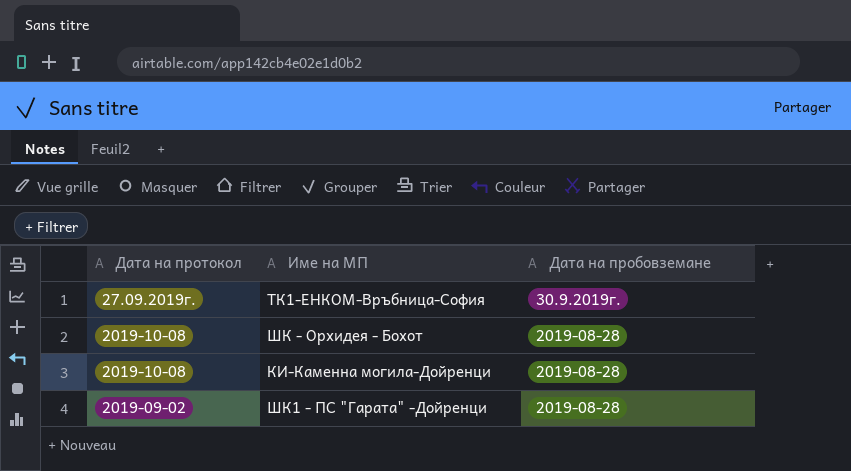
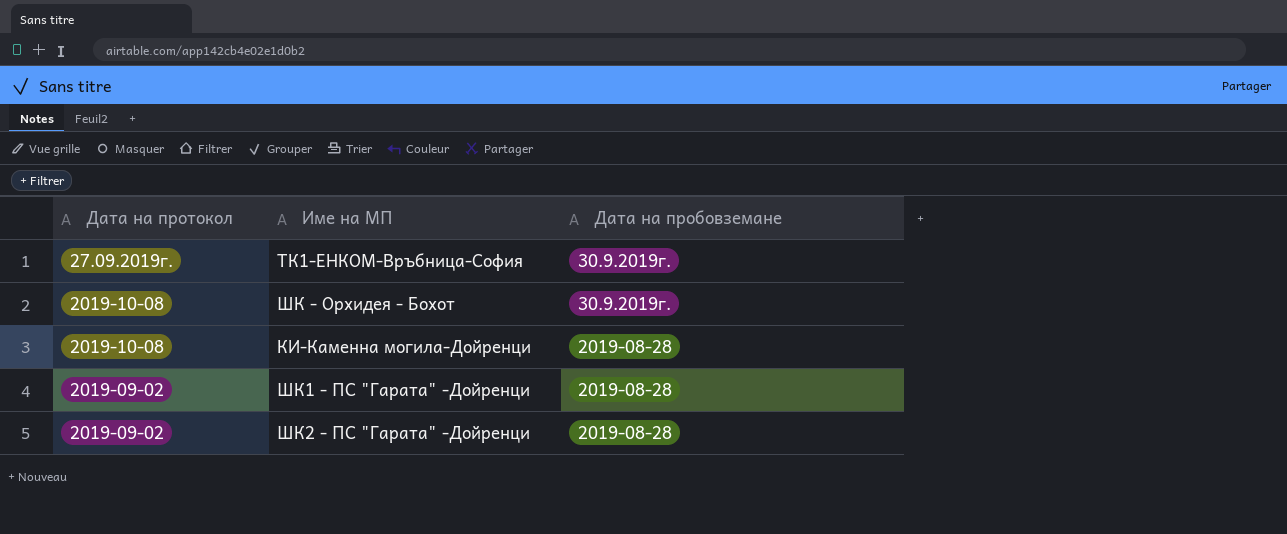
ШК - Орхидея - Бохот | Дата на пробовземане: 2019-08-28 -> 30.9.2019г.
row ШК2 - ПС "Гарата" -Дойренци: none -> 2019-09-02 | 2019-08-28

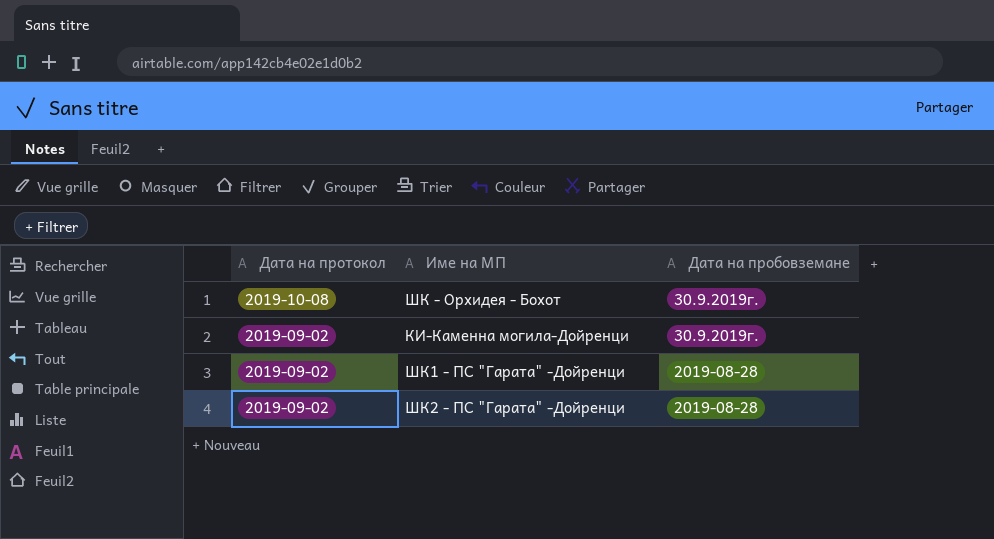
row ТК1-ЕНКОМ-Връбница-София: 27.09.2019г. | 30.9.2019г. -> none
КИ-Каменна могила-Дойренци | Дата на протокол: 2019-10-08 -> 2019-09-02
КИ-Каменна могила-Дойренци | Дата на пробовземане: 2019-08-28 -> 30.9.2019г.

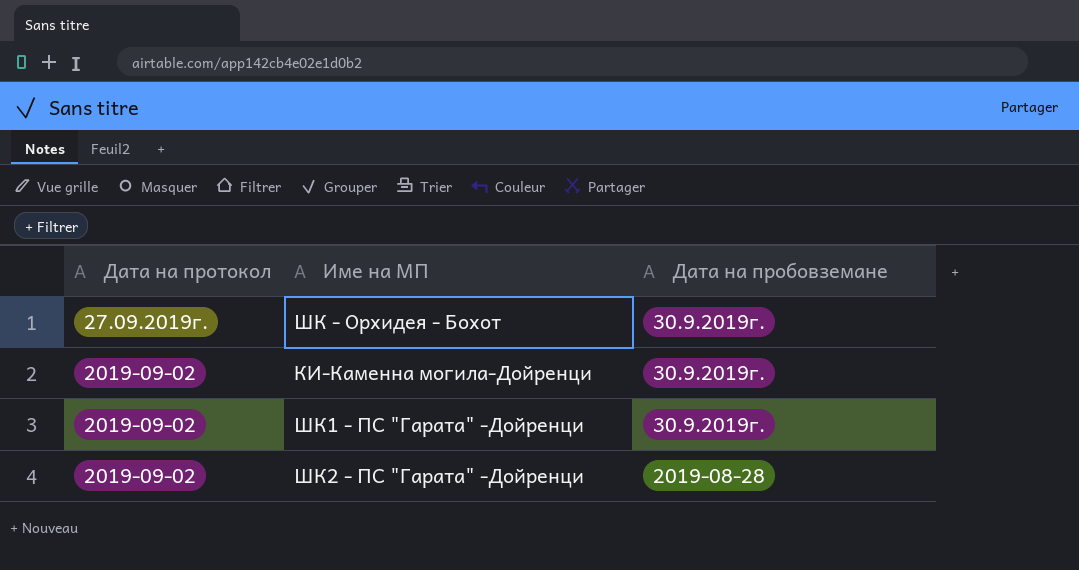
ШК - Орхидея - Бохот | Дата на протокол: 2019-10-08 -> 27.09.2019г.
ШК1 - ПС "Гарата" -Дойренци | Дата на пробовземане: 2019-08-28 -> 30.9.2019г.

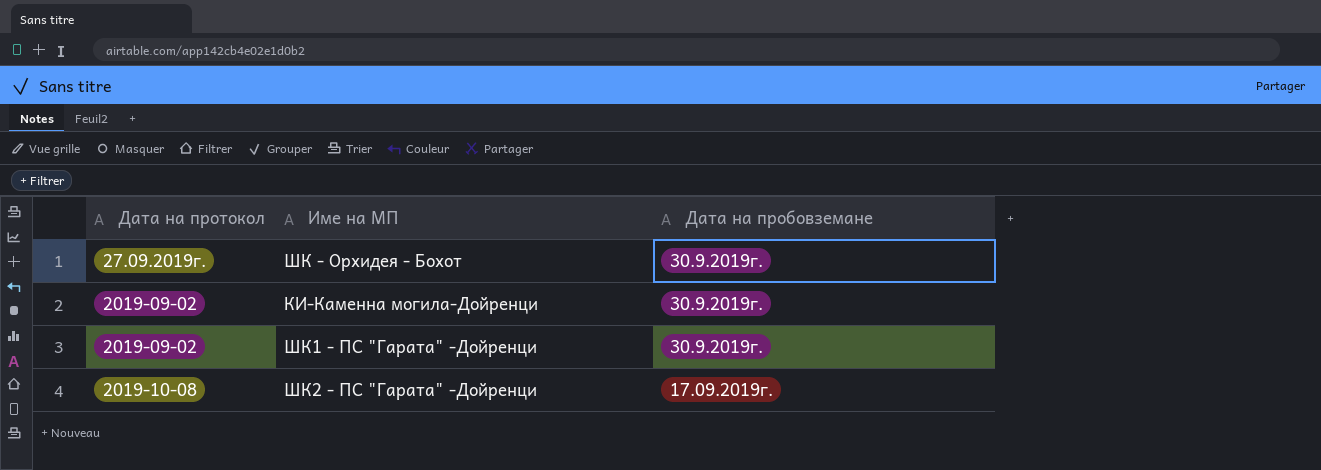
ШК2 - ПС "Гарата" -Дойренци | Дата на протокол: 2019-09-02 -> 2019-10-08
ШК2 - ПС "Гарата" -Дойренци | Дата на пробовземане: 2019-08-28 -> 17.09.2019г.

